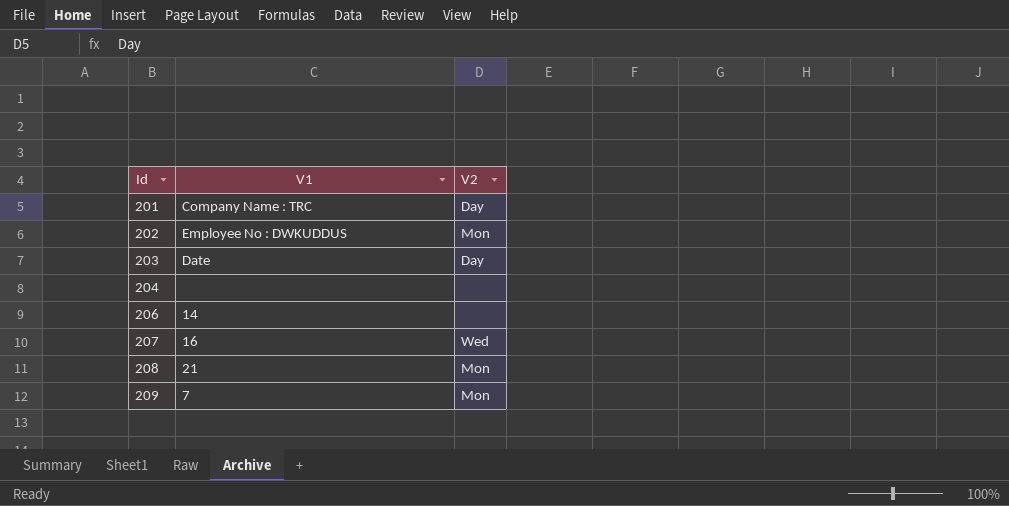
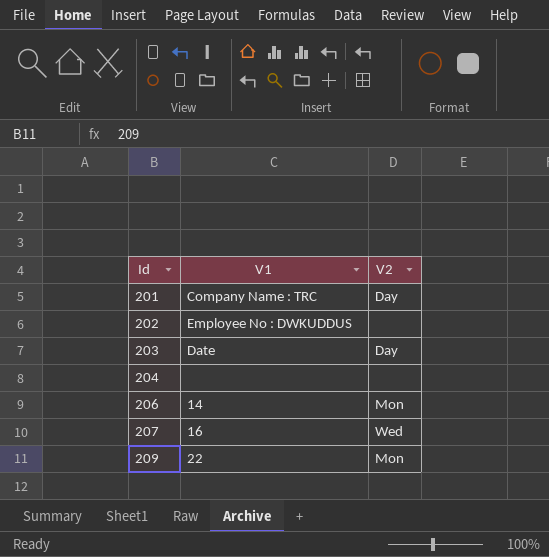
row 208: 21 | Mon -> none
202 | V2: Mon -> none
206 | V2: none -> Mon
209 | V1: 7 -> 22

